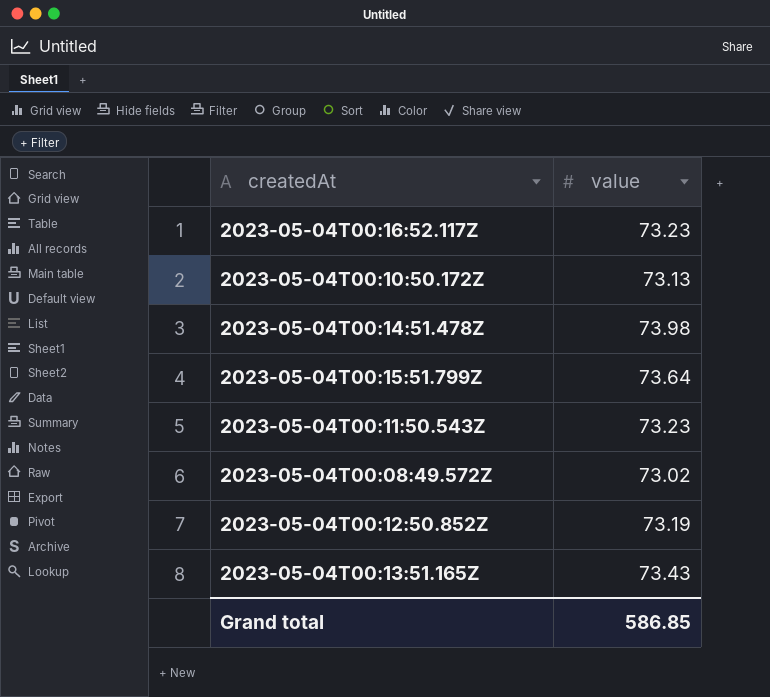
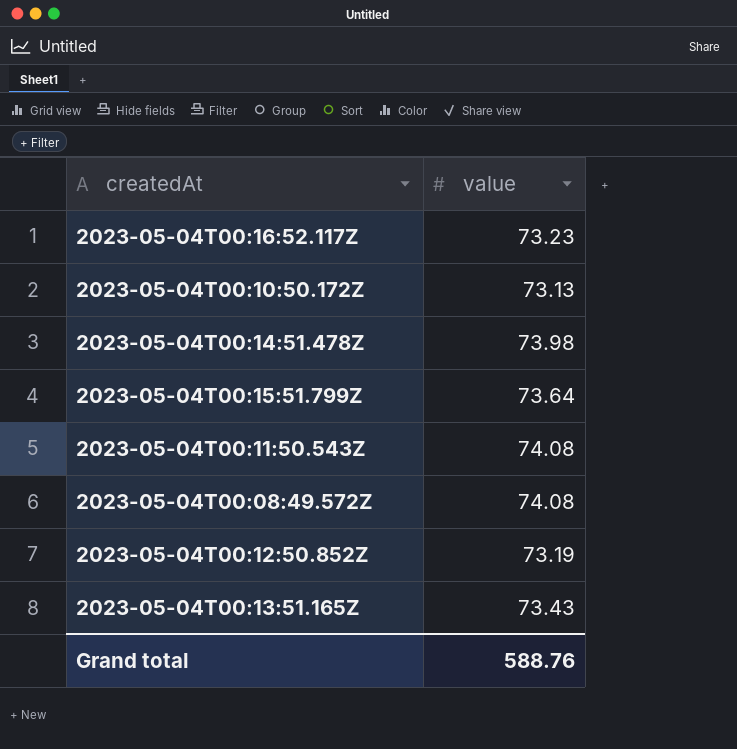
2023-05-04T00:11:50.543Z | value: 73.23 -> 74.08
2023-05-04T00:08:49.572Z | value: 73.02 -> 74.08
Grand total | value: 586.85 -> 588.76

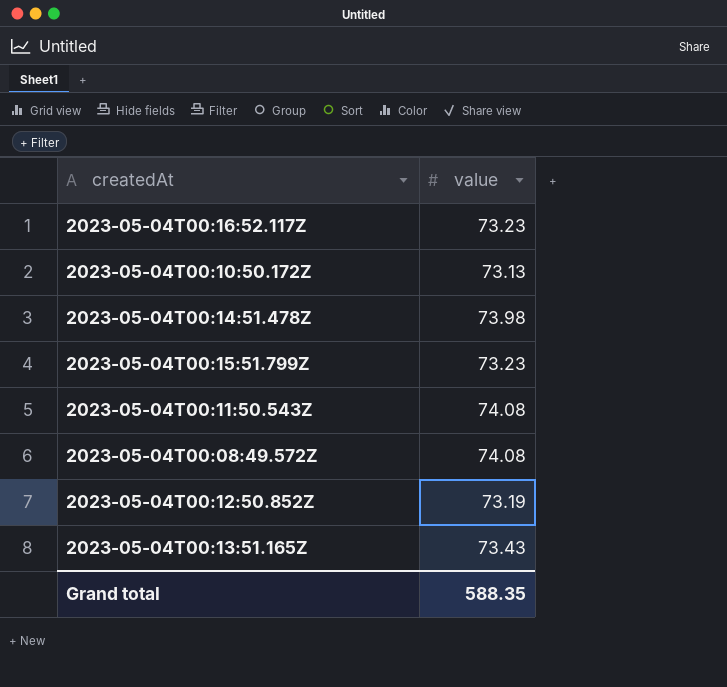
2023-05-04T00:15:51.799Z | value: 73.64 -> 73.23
Grand total | value: 588.76 -> 588.35

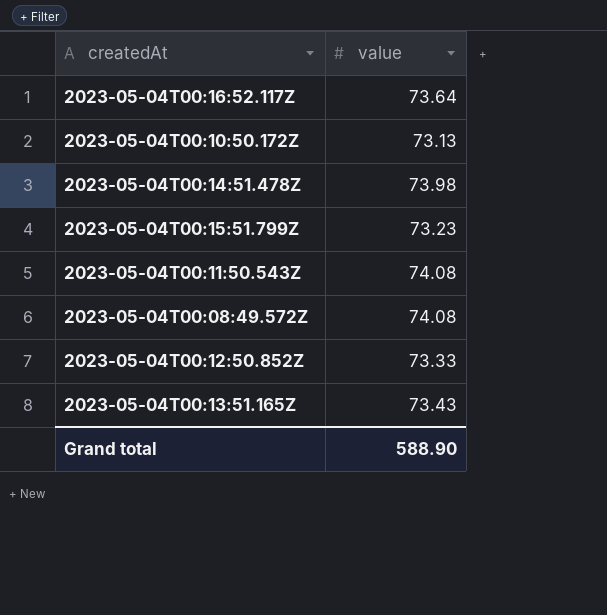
2023-05-04T00:16:52.117Z | value: 73.23 -> 73.64
2023-05-04T00:12:50.852Z | value: 73.19 -> 73.33
Grand total | value: 588.35 -> 588.90

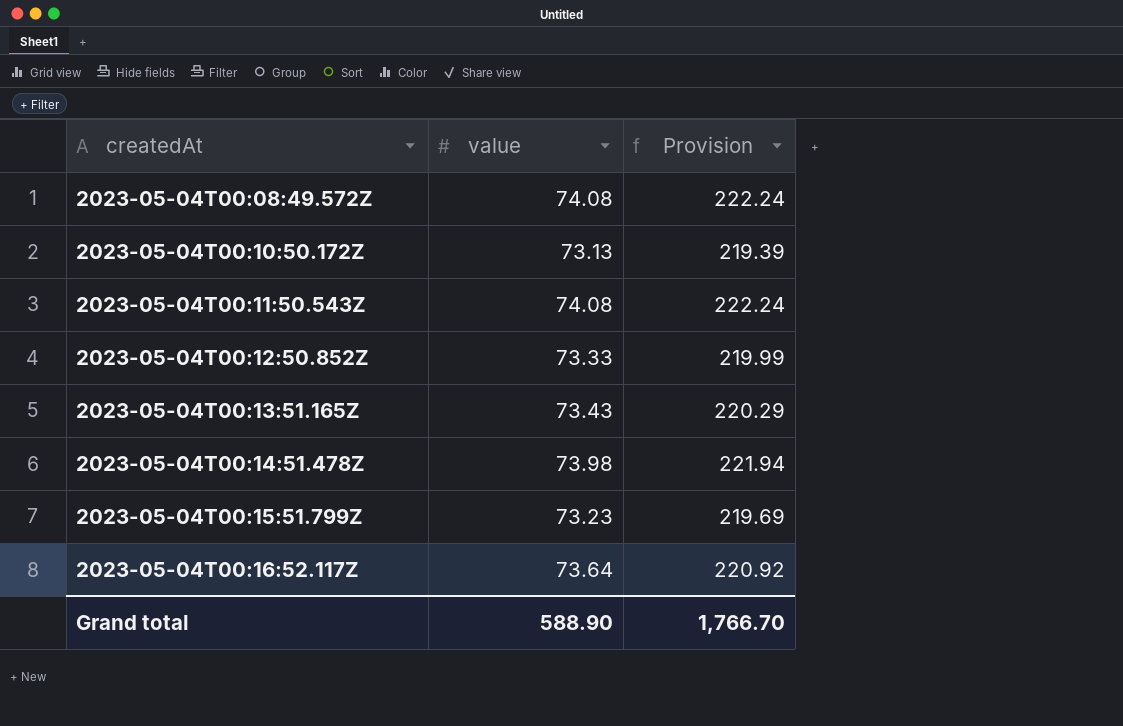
row order: none -> createdAt ascending
column Provision | formula: none -> [value] * 3

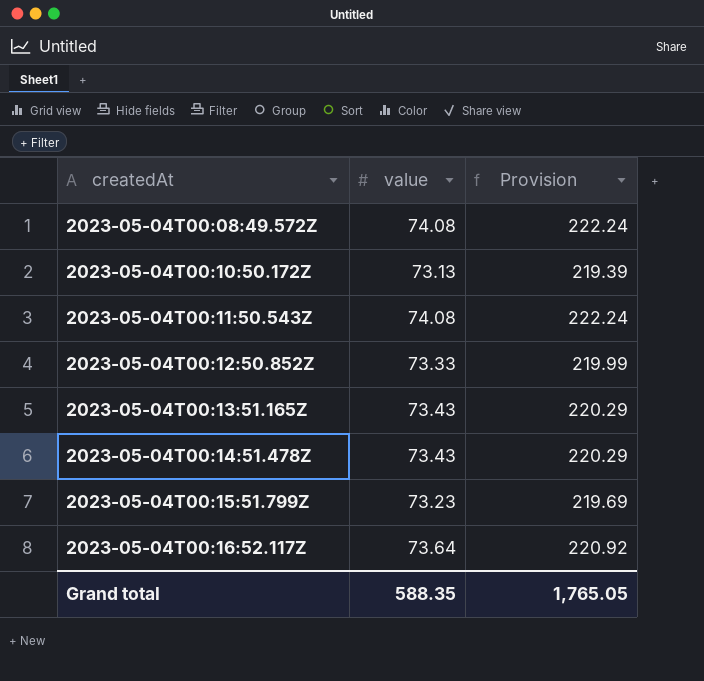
2023-05-04T00:14:51.478Z | value: 73.98 -> 73.43
2023-05-04T00:14:51.478Z | Provision: 221.94 -> 220.29
Grand total | value: 588.90 -> 588.35
Grand total | Provision: 1,766.70 -> 1,765.05

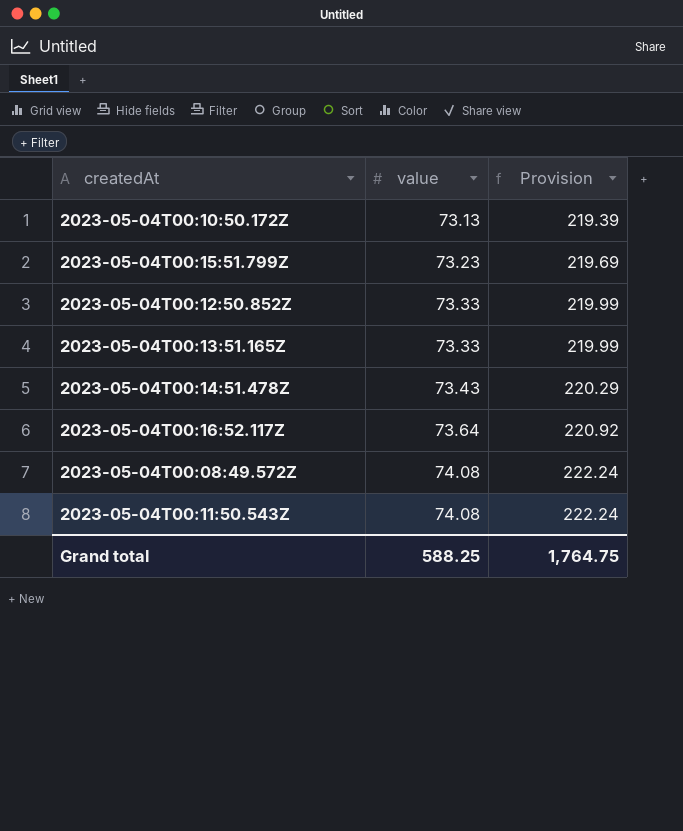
row order: createdAt ascending -> value ascending
2023-05-04T00:13:51.165Z | value: 73.43 -> 73.33
2023-05-04T00:13:51.165Z | Provision: 220.29 -> 219.99
Grand total | value: 588.35 -> 588.25
Grand total | Provision: 1,765.05 -> 1,764.75

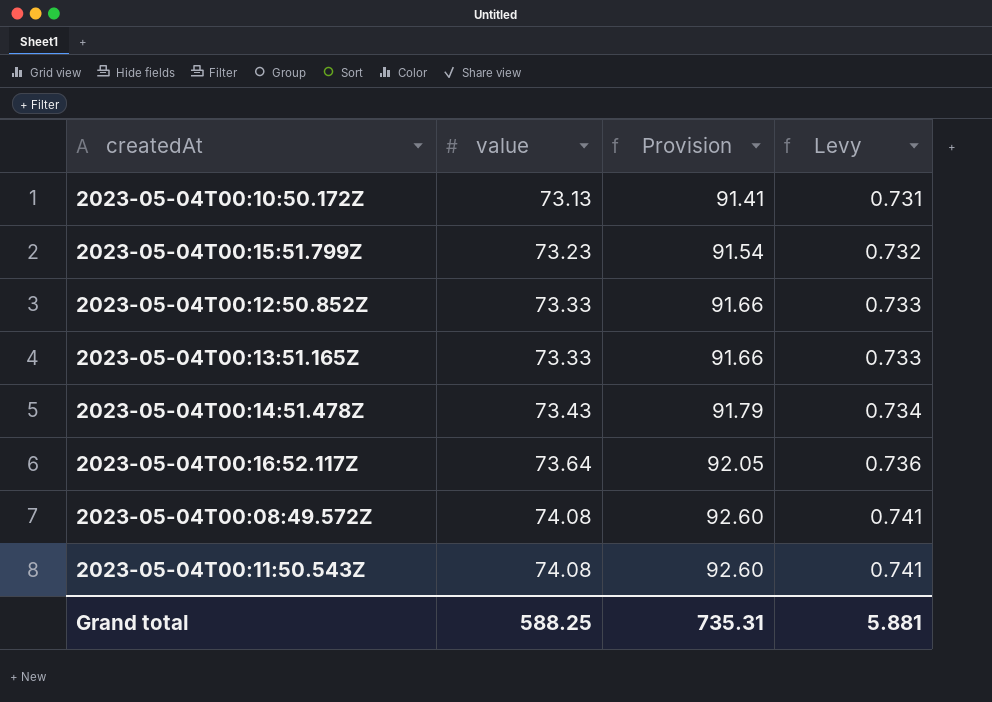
column Provision | formula: [value] * 3 -> [value] * 1.25
column Levy | formula: none -> [value] * 0.01
Grand total | Provision: 1,764.75 -> 735.31

